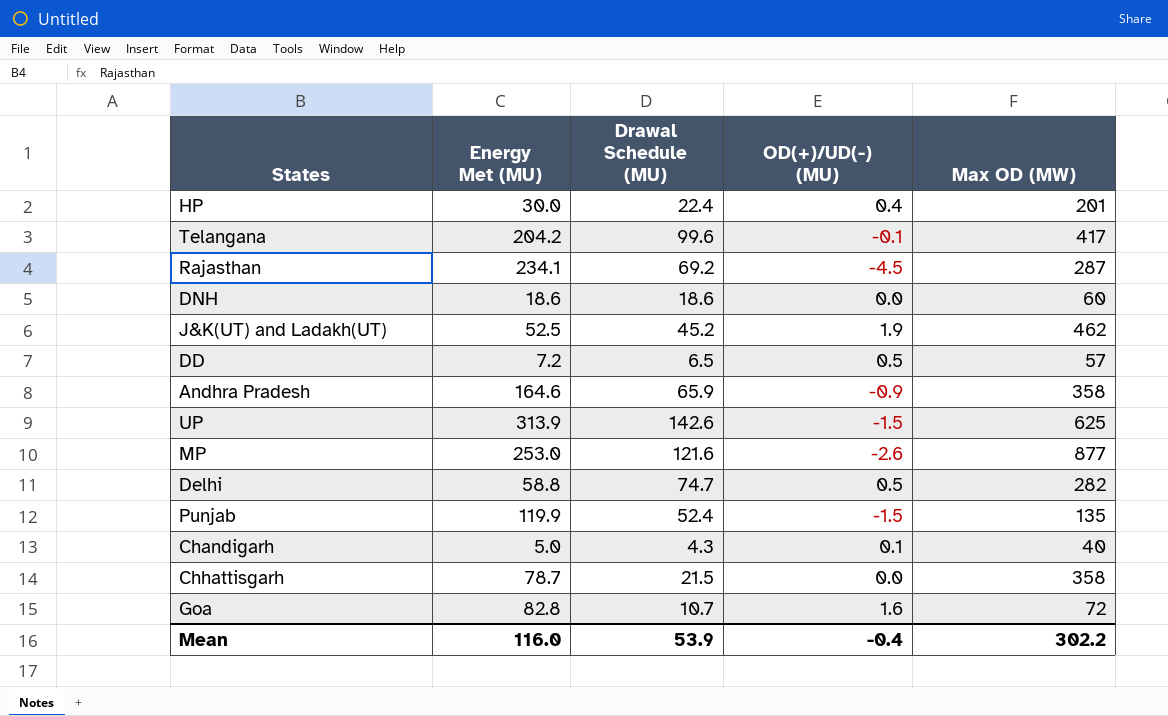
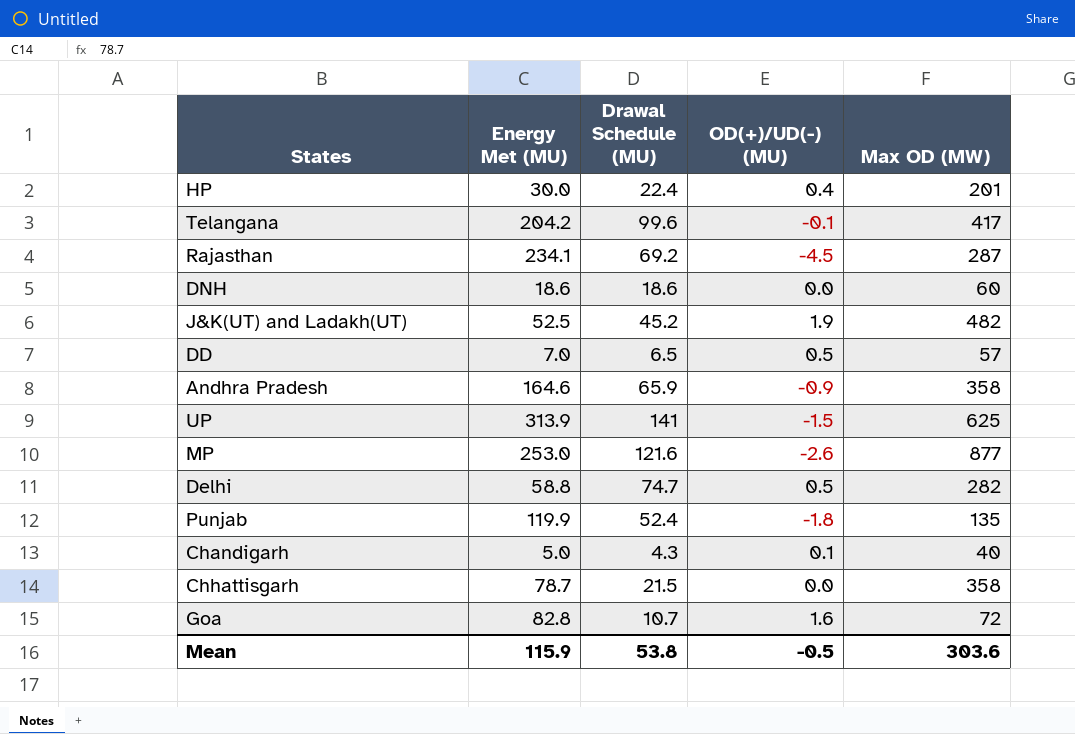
J&K(UT) and Ladakh(UT) | Max OD (MW): 462 -> 482
DD | Energy Met (MU): 7.2 -> 7.0
UP | Drawal Schedule (MU): 142.6 -> 141
Punjab | OD(+)/UD(-) (MU): -1.5 -> -1.8
Mean | Energy Met (MU): 116.0 -> 115.9
Mean | Drawal Schedule (MU): 53.9 -> 53.8
Mean | OD(+)/UD(-) (MU): -0.4 -> -0.5
Mean | Max OD (MW): 302.2 -> 303.6

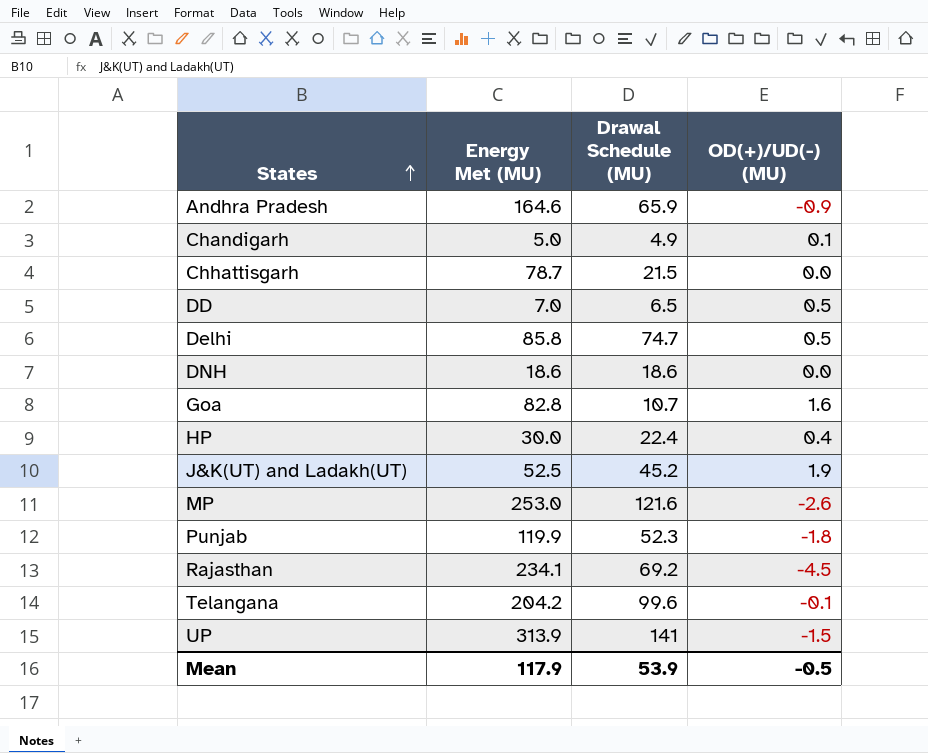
row order: none -> States ascending
column Max OD (MW) | position: 5 -> none
Chandigarh | Drawal Schedule (MU): 4.3 -> 4.9
Delhi | Energy Met (MU): 58.8 -> 85.8
Punjab | Drawal Schedule (MU): 52.4 -> 52.3
Mean | Energy Met (MU): 115.9 -> 117.9
Mean | Drawal Schedule (MU): 53.8 -> 53.9

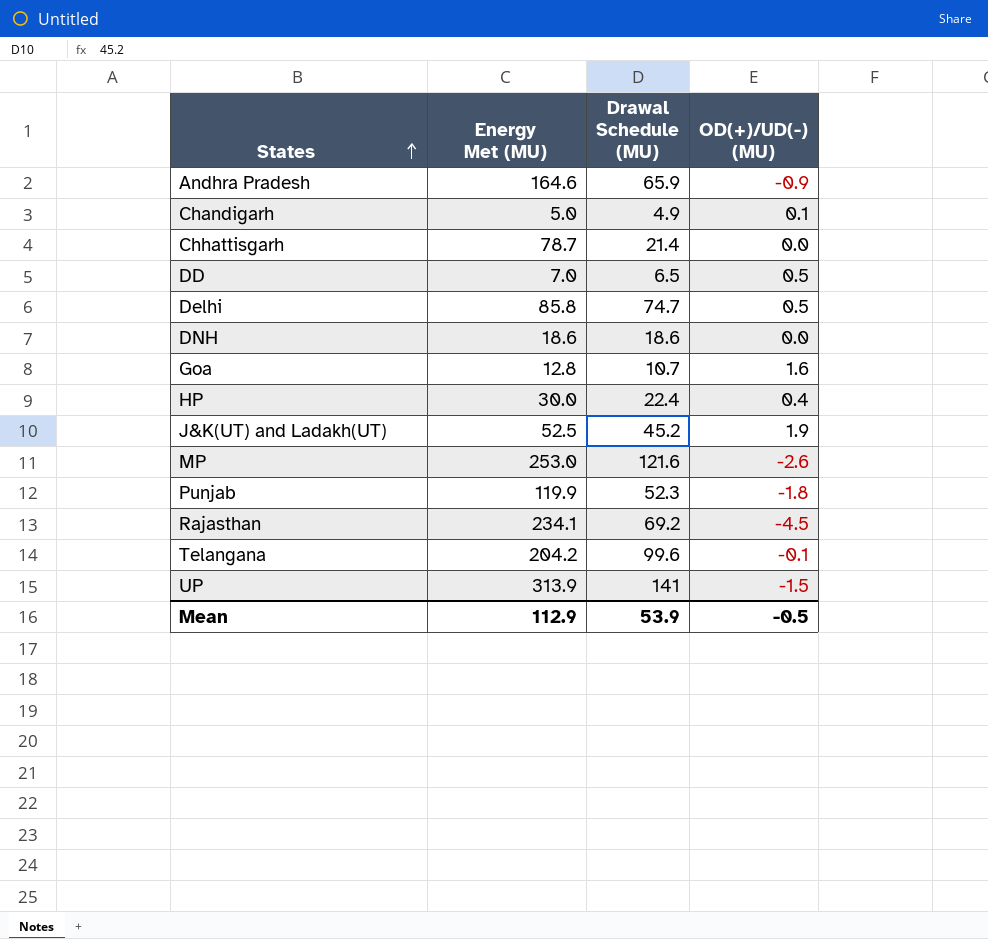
Chhattisgarh | Drawal Schedule (MU): 21.5 -> 21.4
Goa | Energy Met (MU): 82.8 -> 12.8
Mean | Energy Met (MU): 117.9 -> 112.9

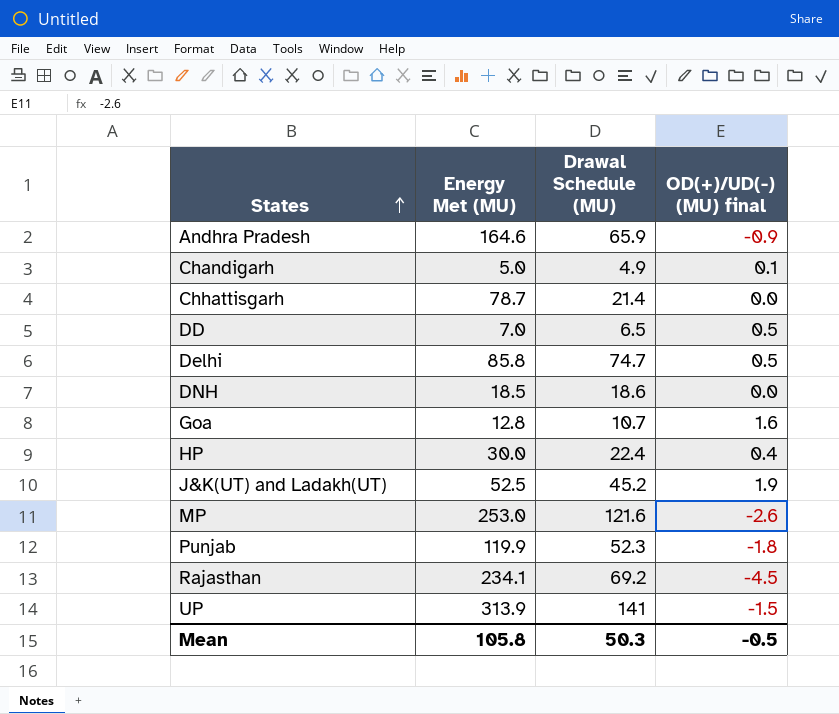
column name: OD(+)/UD(-) (MU) -> OD(+)/UD(-) (MU) final
row Telangana: 204.2 | 99.6 | -0.1 -> none
DNH | Energy Met (MU): 18.6 -> 18.5
Mean | Energy Met (MU): 112.9 -> 105.8
Mean | Drawal Schedule (MU): 53.9 -> 50.3

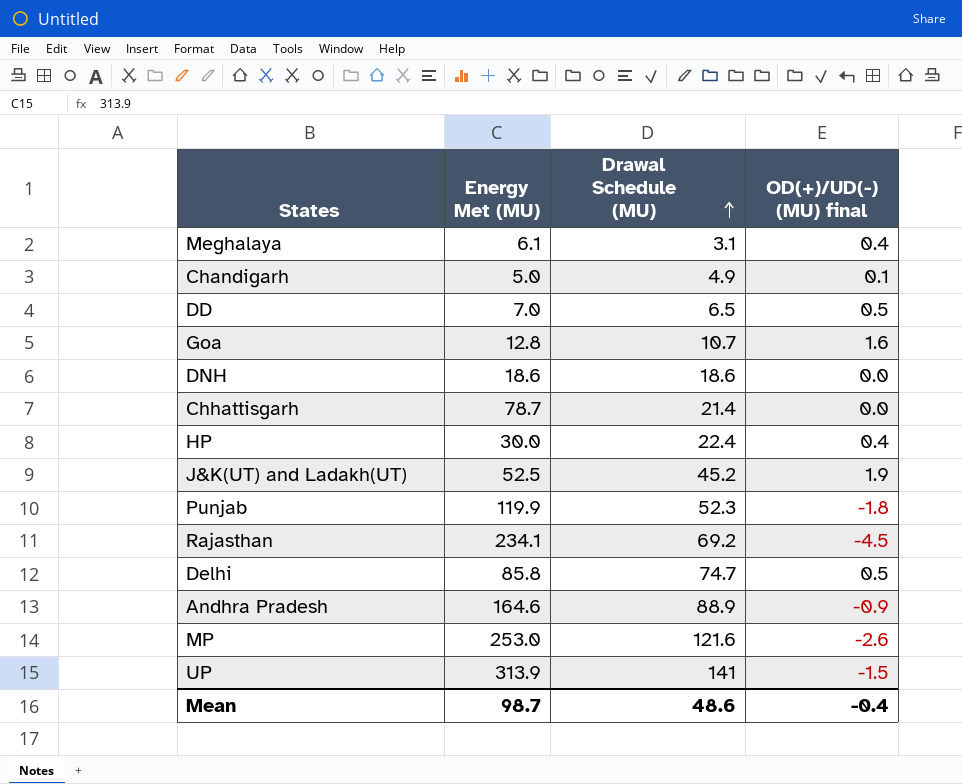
row order: States ascending -> Drawal Schedule (MU) ascending
row Meghalaya: none -> 6.1 | 3.1 | 0.4
DNH | Energy Met (MU): 18.5 -> 18.6
Andhra Pradesh | Drawal Schedule (MU): 65.9 -> 88.9
Mean | Energy Met (MU): 105.8 -> 98.7
Mean | Drawal Schedule (MU): 50.3 -> 48.6
Mean | OD(+)/UD(-) (MU) final: -0.5 -> -0.4

